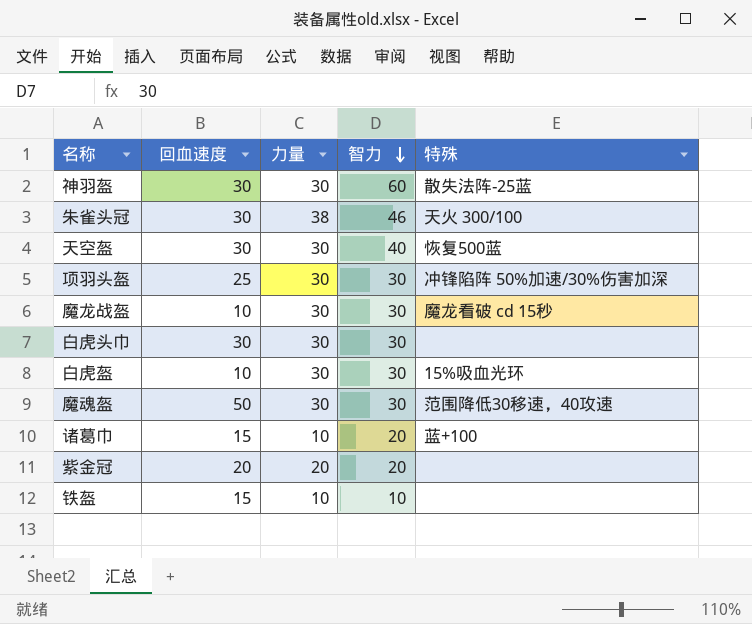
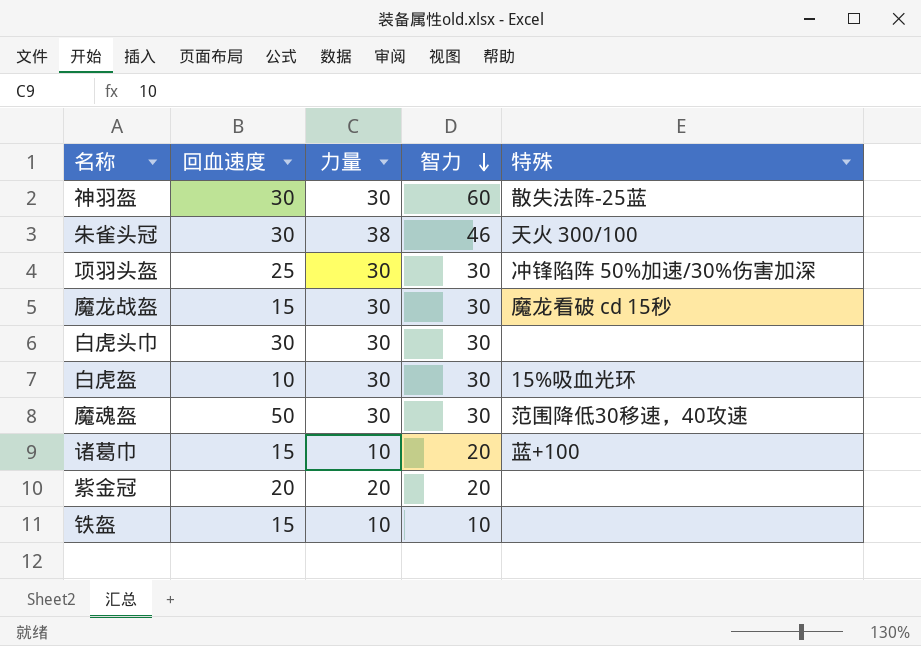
row 天空盔: 30 | 30 | 40 | 恢复500蓝 -> none
魔龙战盔 | 回血速度: 10 -> 15

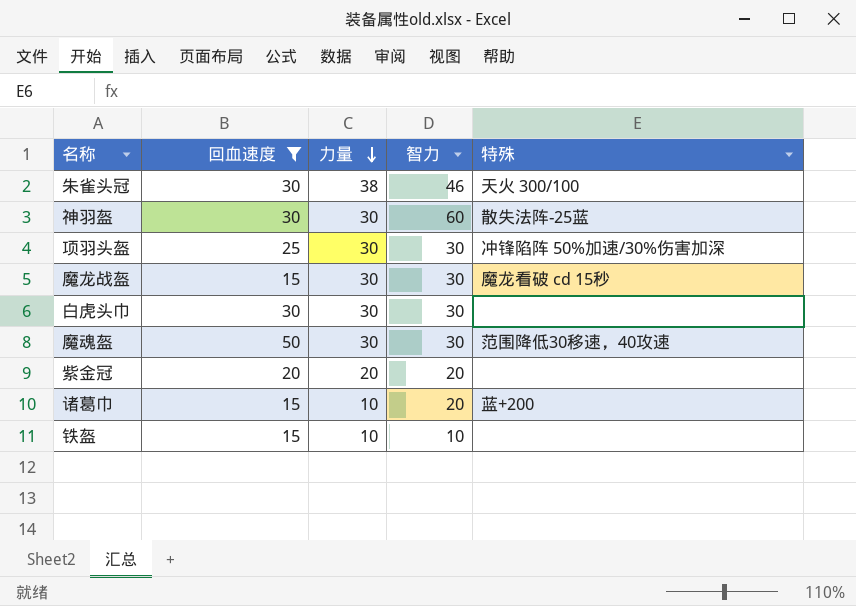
filter: none -> 回血速度 != 10
row order: 智力 descending -> 力量 descending
诸葛巾 | 特殊: 蓝+100 -> 蓝+200

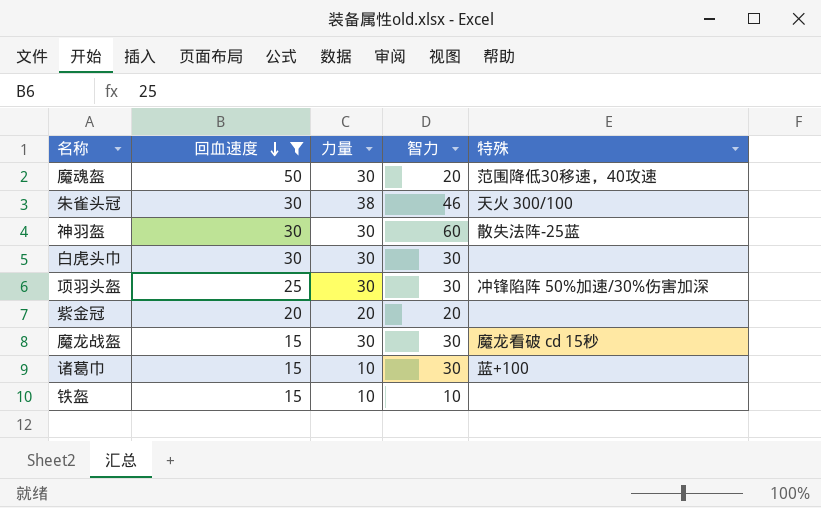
row order: 力量 descending -> 回血速度 descending
魔魂盔 | 智力: 30 -> 20
诸葛巾 | 智力: 20 -> 30
诸葛巾 | 特殊: 蓝+200 -> 蓝+100

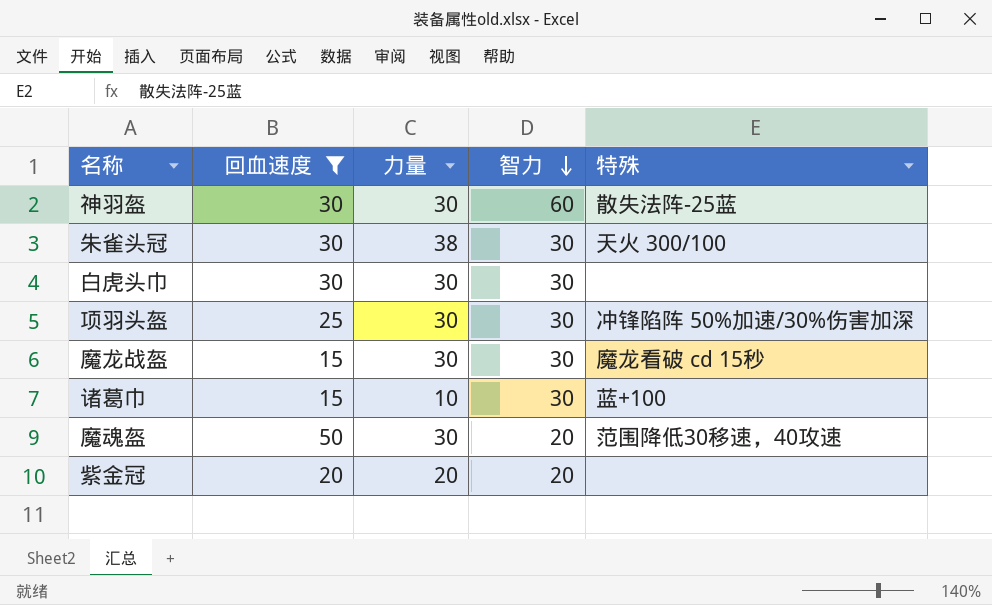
row order: 回血速度 descending -> 智力 descending
row 铁盔: 15 | 10 | 10 | none -> none
朱雀头冠 | 智力: 46 -> 30

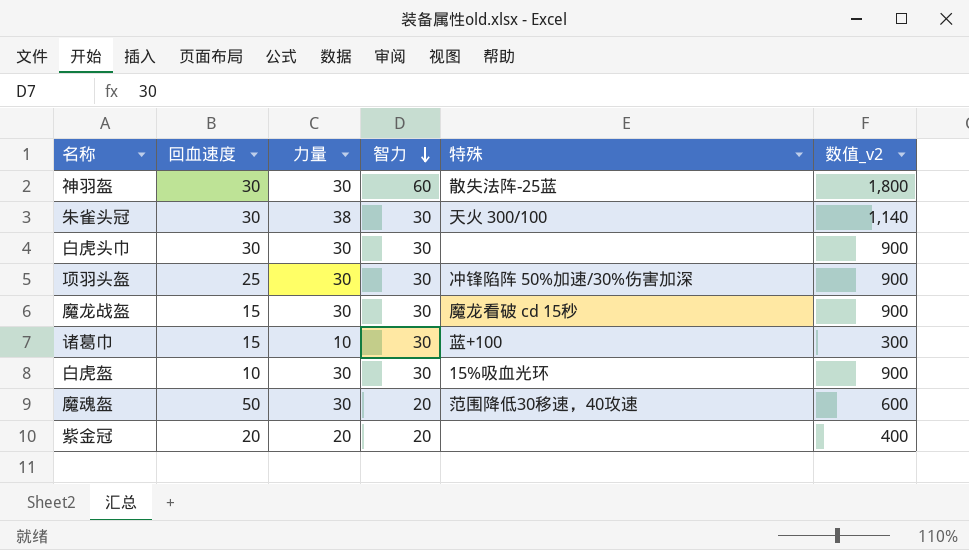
filter: 回血速度 != 10 -> none
column 数值_v2 | formula: none -> [力量] * [智力]

